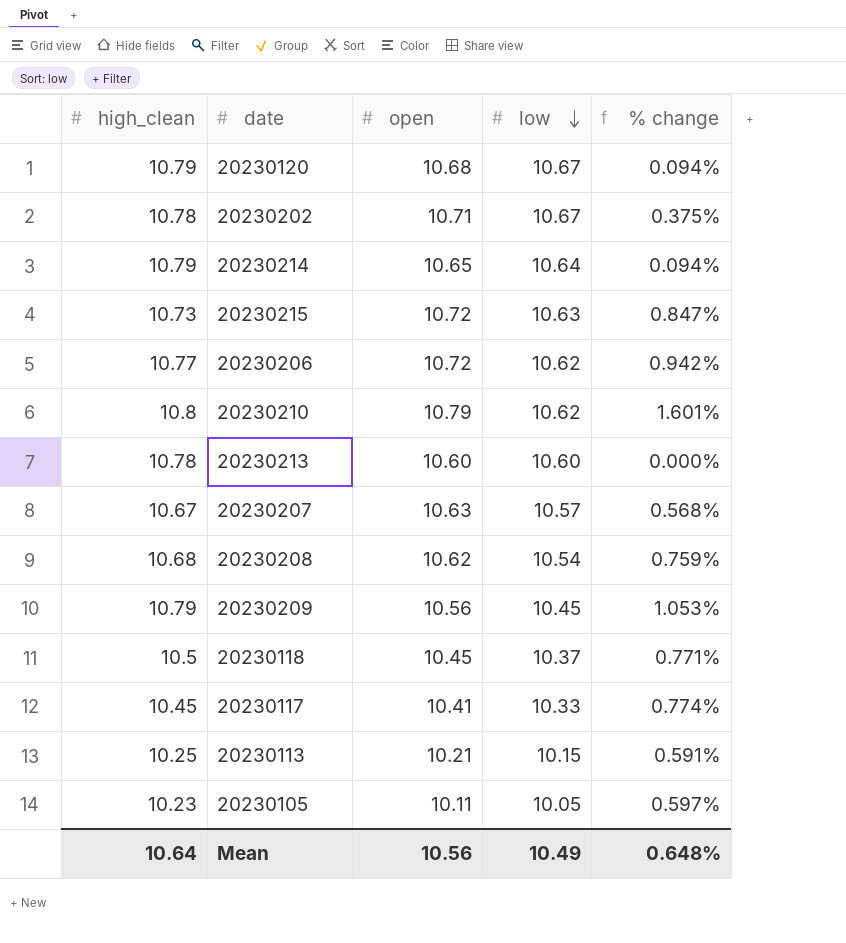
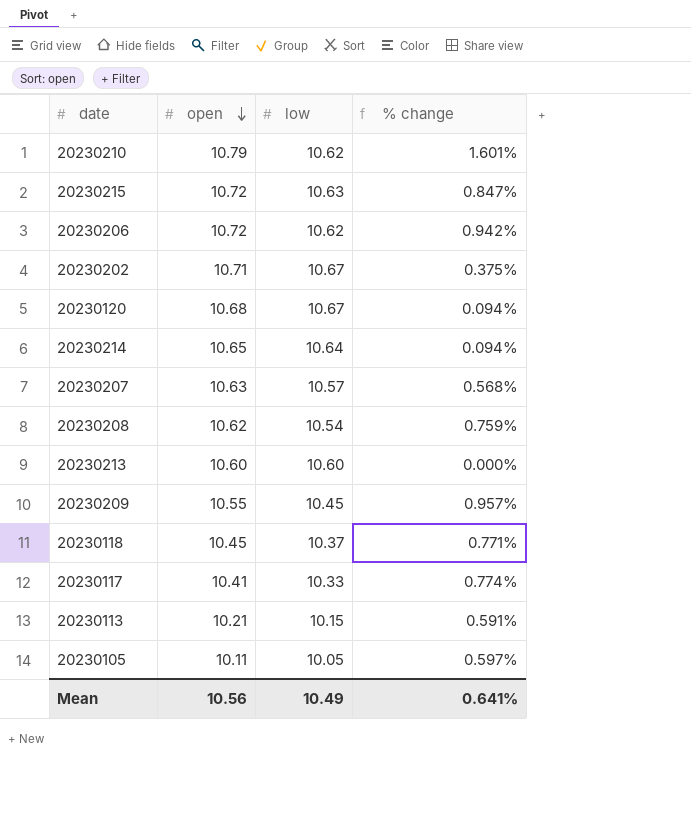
row order: low descending -> open descending
column high_clean | position: 1 -> none
20230209 | open: 10.56 -> 10.55
20230209 | % change: 1.053% -> 0.957%
Mean | % change: 0.648% -> 0.641%

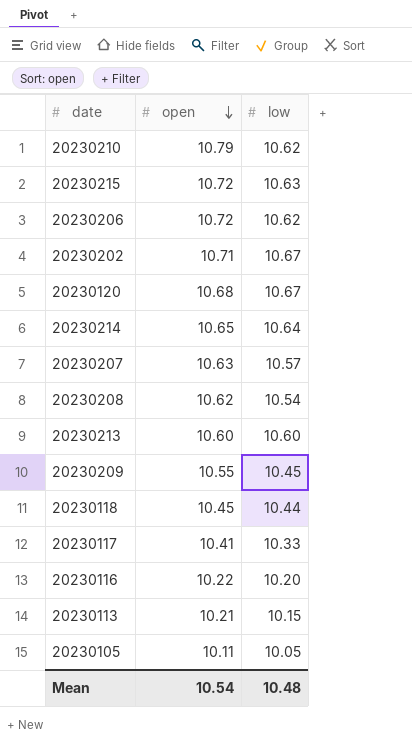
column % change | formula: ([open] - [low]) / [low] -> none
20230118 | low: 10.37 -> 10.44
row 20230116: none -> 10.22 | 10.20
Mean | open: 10.56 -> 10.54
Mean | low: 10.49 -> 10.48

